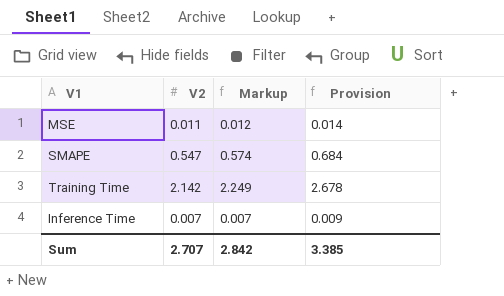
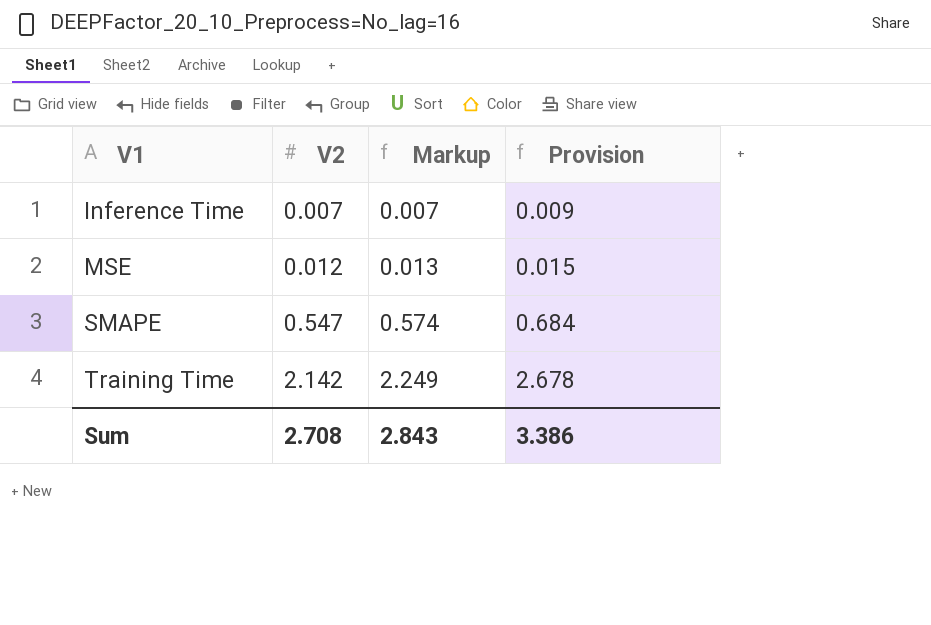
row order: none -> V1 ascending
MSE | V2: 0.011 -> 0.012
MSE | Markup: 0.012 -> 0.013
MSE | Provision: 0.014 -> 0.015
Sum | V2: 2.707 -> 2.708
Sum | Markup: 2.842 -> 2.843
Sum | Provision: 3.385 -> 3.386

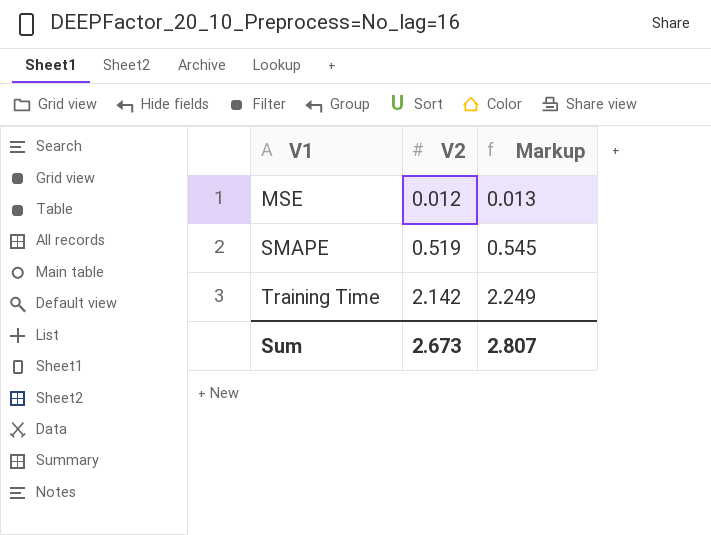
column Provision | formula: [V2] * 1.25 -> none
row Inference Time: 0.007 | 0.007 | 0.009 -> none
SMAPE | V2: 0.547 -> 0.519
SMAPE | Markup: 0.574 -> 0.545
Sum | V2: 2.708 -> 2.673
Sum | Markup: 2.843 -> 2.807

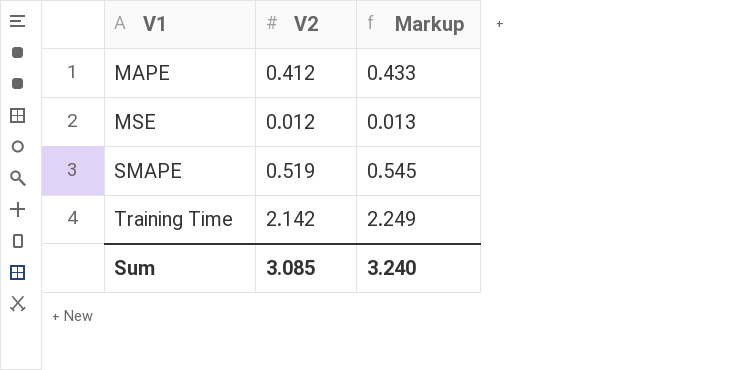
row MAPE: none -> 0.412 | 0.433
Sum | V2: 2.673 -> 3.085
Sum | Markup: 2.807 -> 3.240

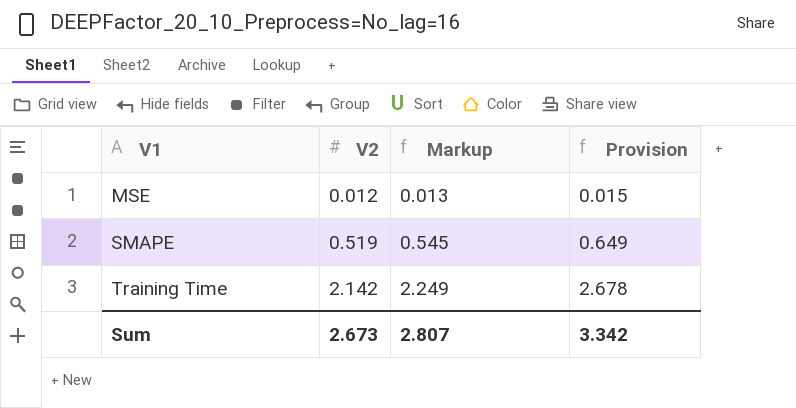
column Provision | formula: none -> [V2] * 1.25
row MAPE: 0.412 | 0.433 -> none
Sum | V2: 3.085 -> 2.673
Sum | Markup: 3.240 -> 2.807

